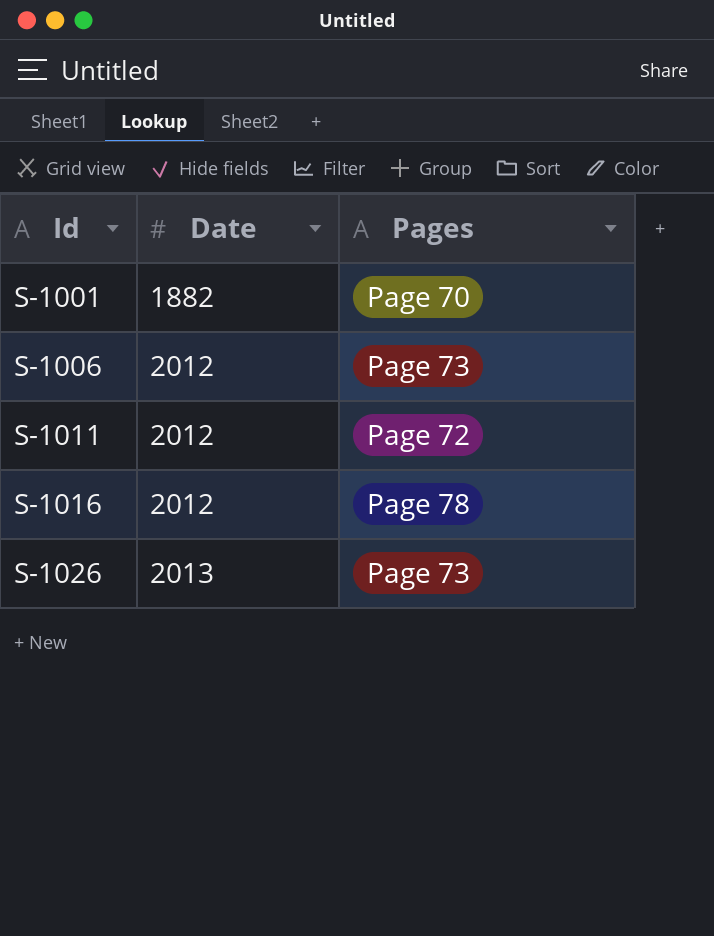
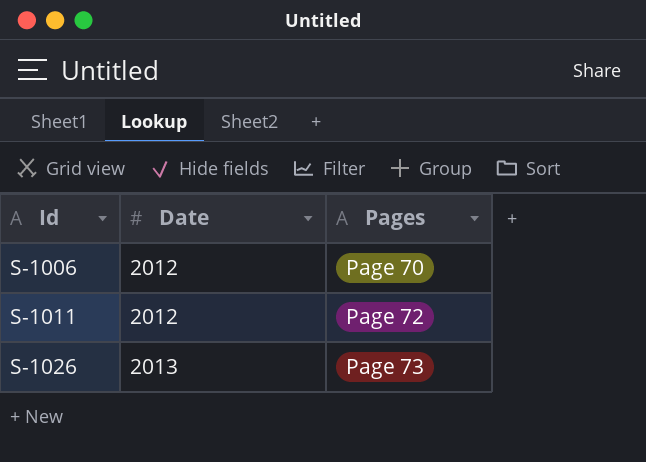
row S-1001: 1882 | Page 70 -> none
row S-1016: 2012 | Page 78 -> none
S-1006 | Pages: Page 73 -> Page 70

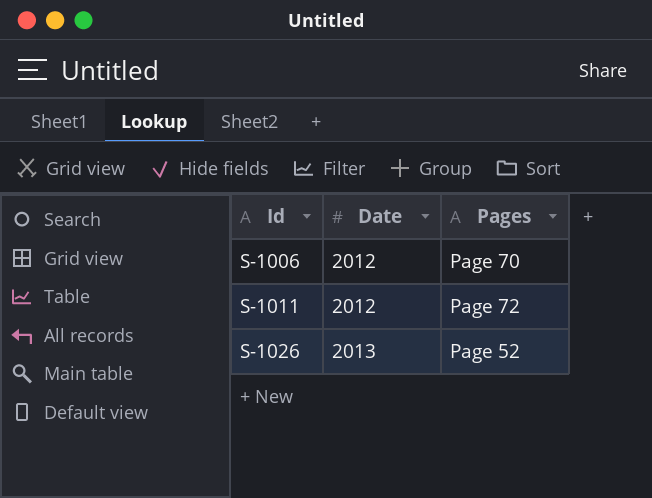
S-1026 | Pages: Page 73 -> Page 52

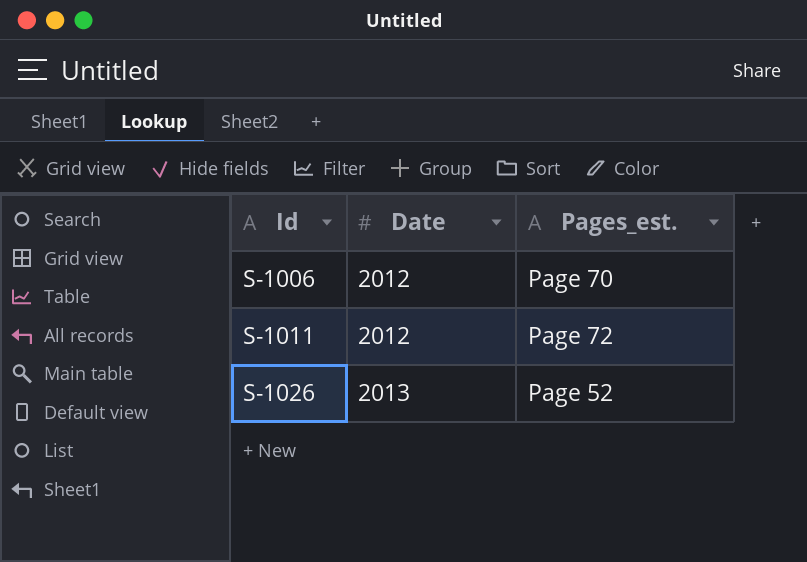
column name: Pages -> Pages_est.

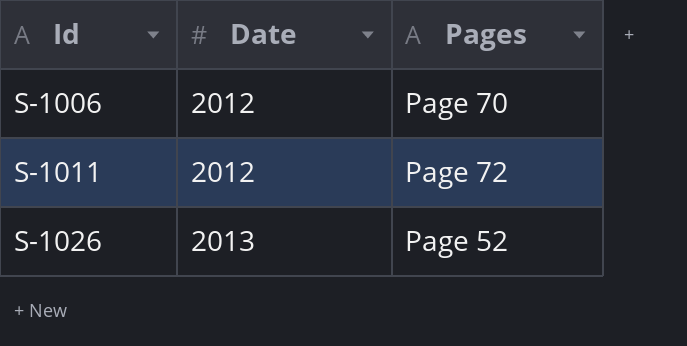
column name: Pages_est. -> Pages

